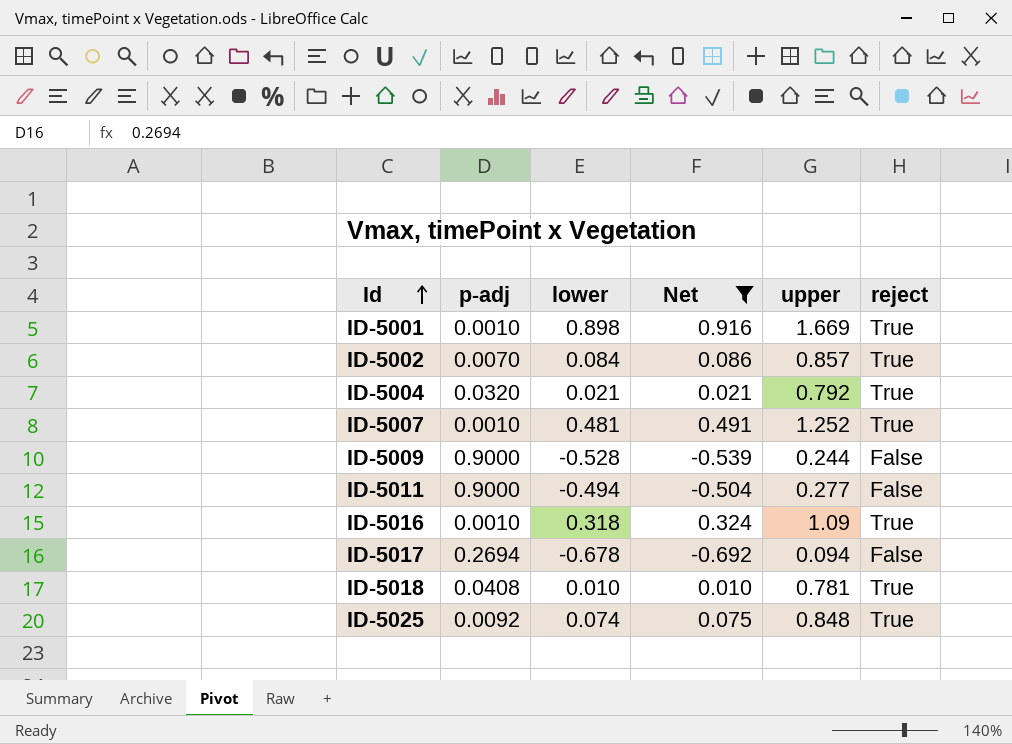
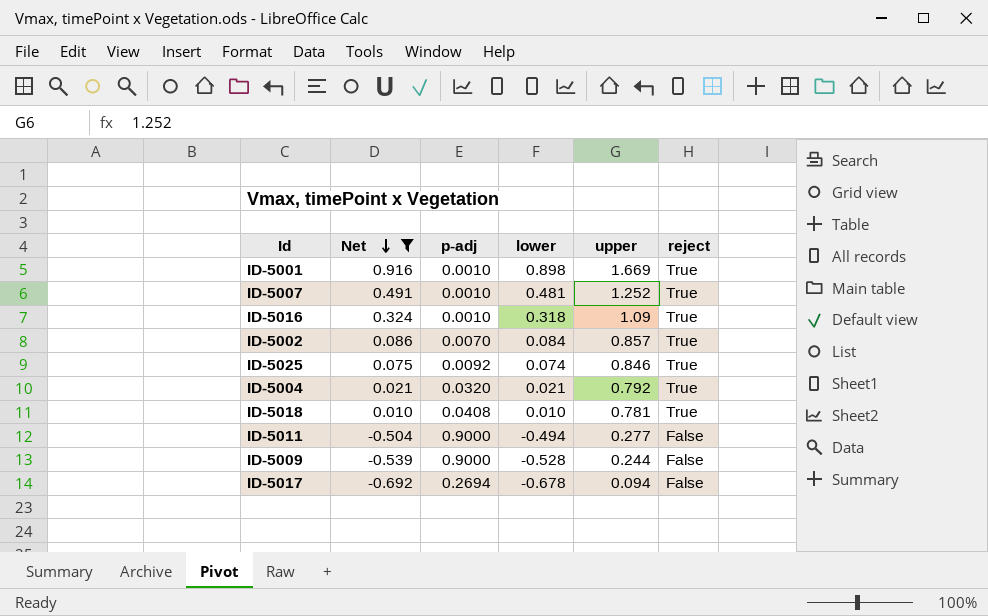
row order: Id ascending -> Net descending
column Net | position: 4 -> 2
ID-5025 | upper: 0.848 -> 0.846

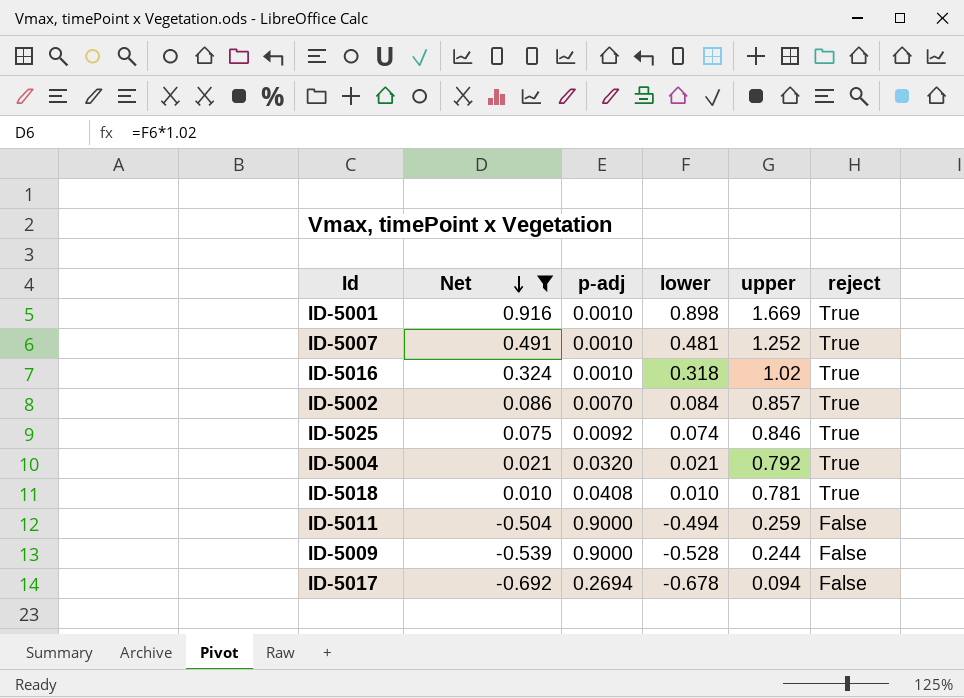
ID-5016 | upper: 1.09 -> 1.02
ID-5011 | upper: 0.277 -> 0.259

